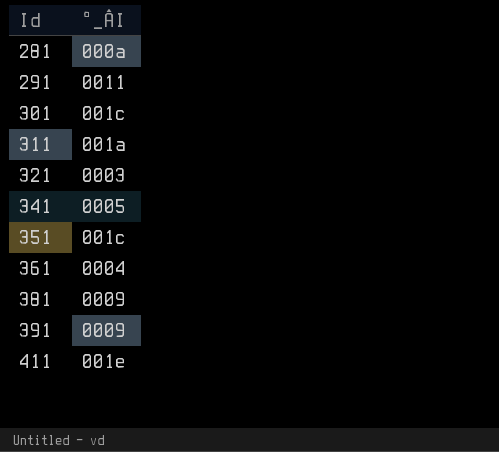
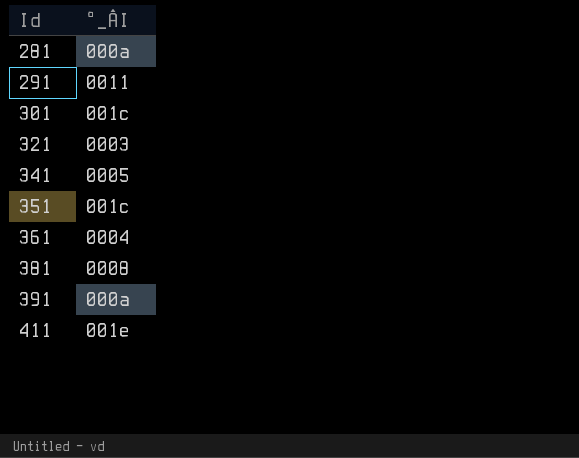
row 311: 001a -> none
381 | °_ÂI: 0009 -> 0008
391 | °_ÂI: 0009 -> 000a

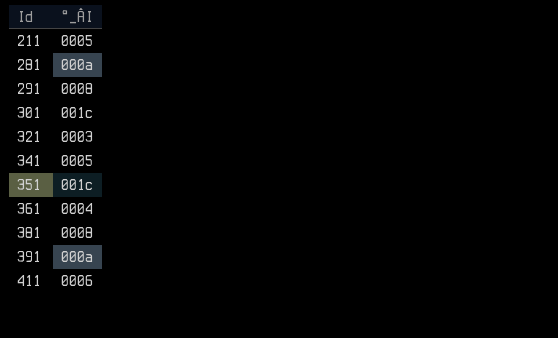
row 211: none -> 0005
291 | °_ÂI: 0011 -> 0008
411 | °_ÂI: 001e -> 0006

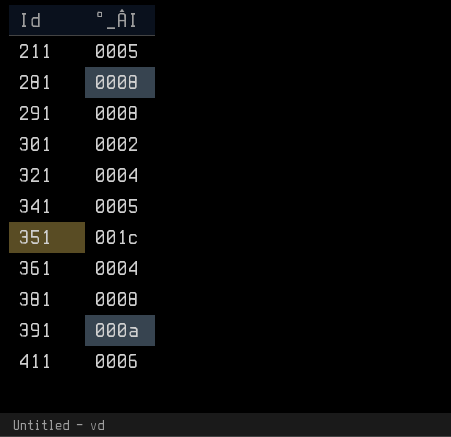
281 | °_ÂI: 000a -> 0008
301 | °_ÂI: 001c -> 0002
321 | °_ÂI: 0003 -> 0004

